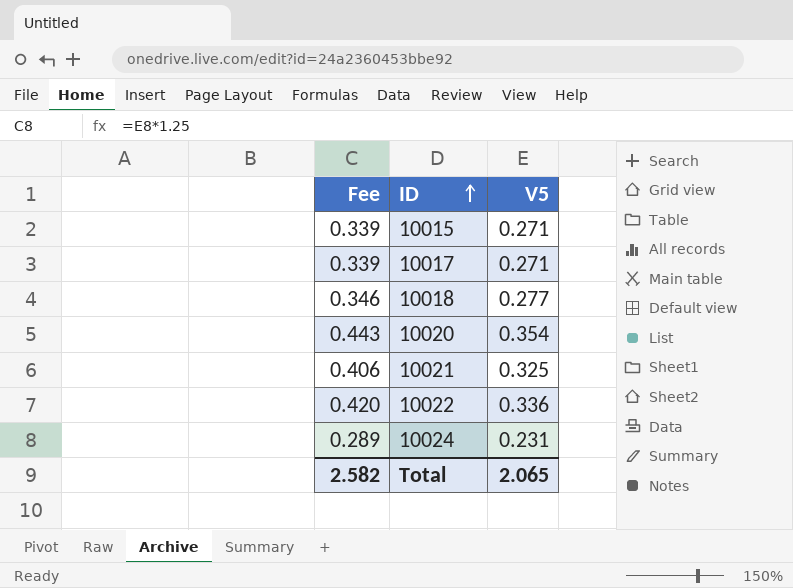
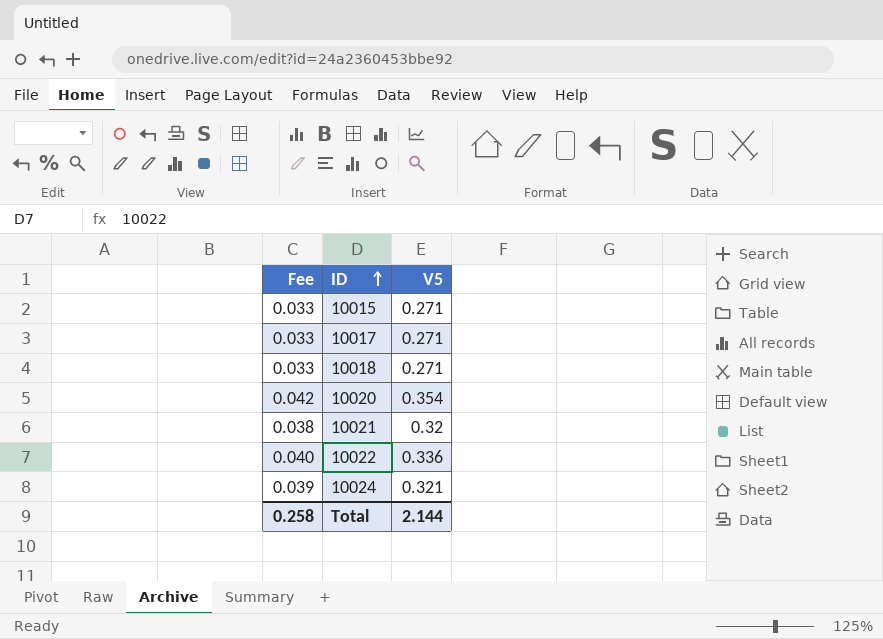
column Fee | formula: [V5] * 1.25 -> [V5] * 0.12
10018 | V5: 0.277 -> 0.271
10021 | V5: 0.325 -> 0.32
10024 | V5: 0.231 -> 0.321
Total | Fee: 2.582 -> 0.258
Total | V5: 2.065 -> 2.144

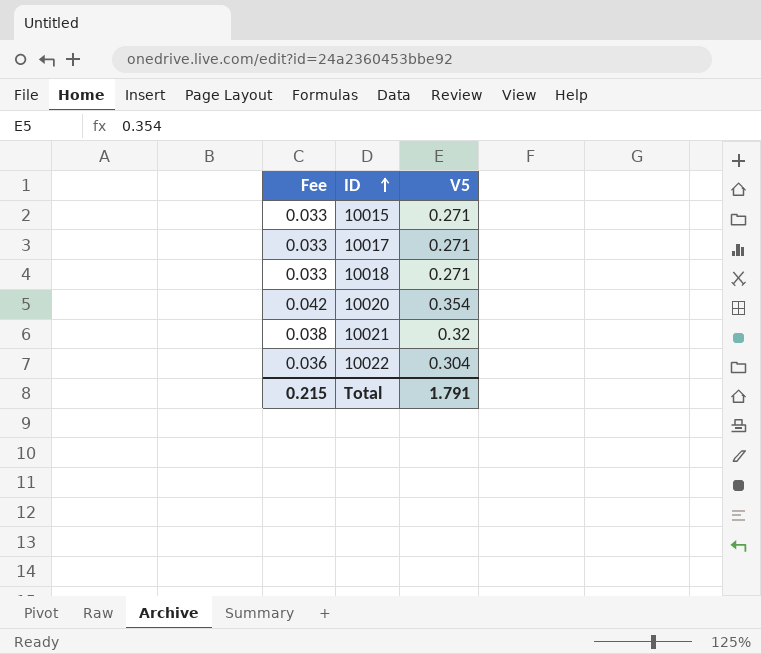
row 10024: 0.039 | 0.321 -> none
10022 | Fee: 0.040 -> 0.036
10022 | V5: 0.336 -> 0.304
Total | Fee: 0.258 -> 0.215
Total | V5: 2.144 -> 1.791

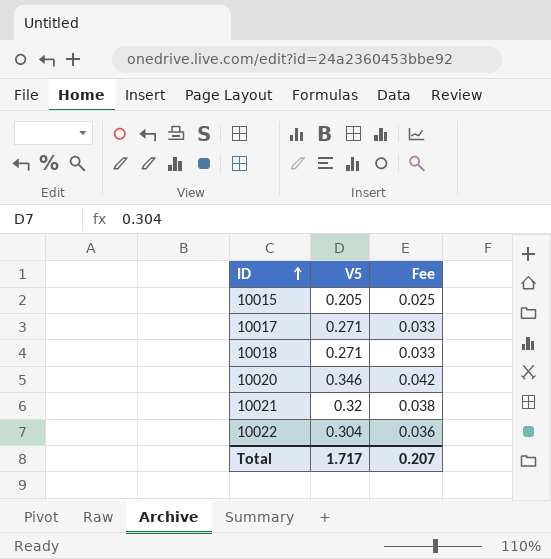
column Fee | position: 1 -> 3
10015 | V5: 0.271 -> 0.205
10015 | Fee: 0.033 -> 0.025
10020 | V5: 0.354 -> 0.346
Total | V5: 1.791 -> 1.717
Total | Fee: 0.215 -> 0.207

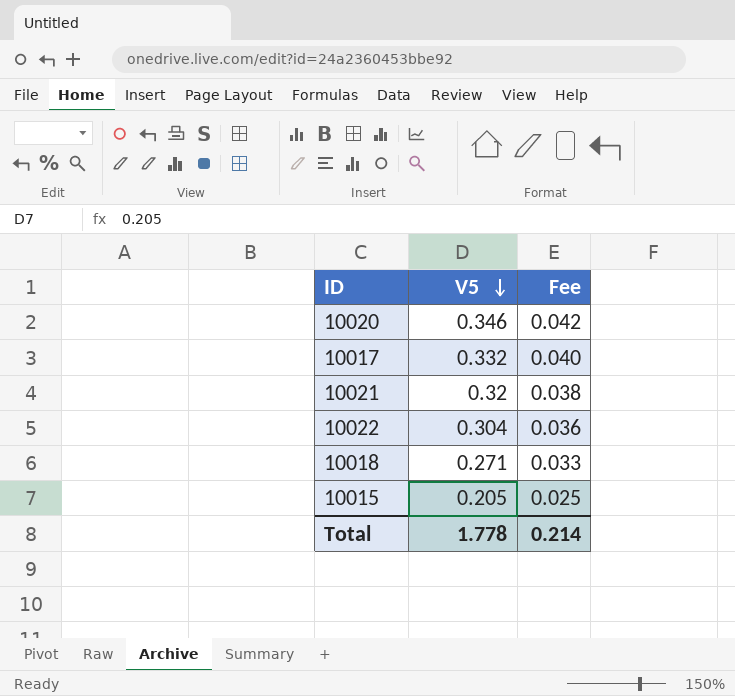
row order: ID ascending -> V5 descending
10017 | V5: 0.271 -> 0.332
10017 | Fee: 0.033 -> 0.040
Total | V5: 1.717 -> 1.778
Total | Fee: 0.207 -> 0.214

